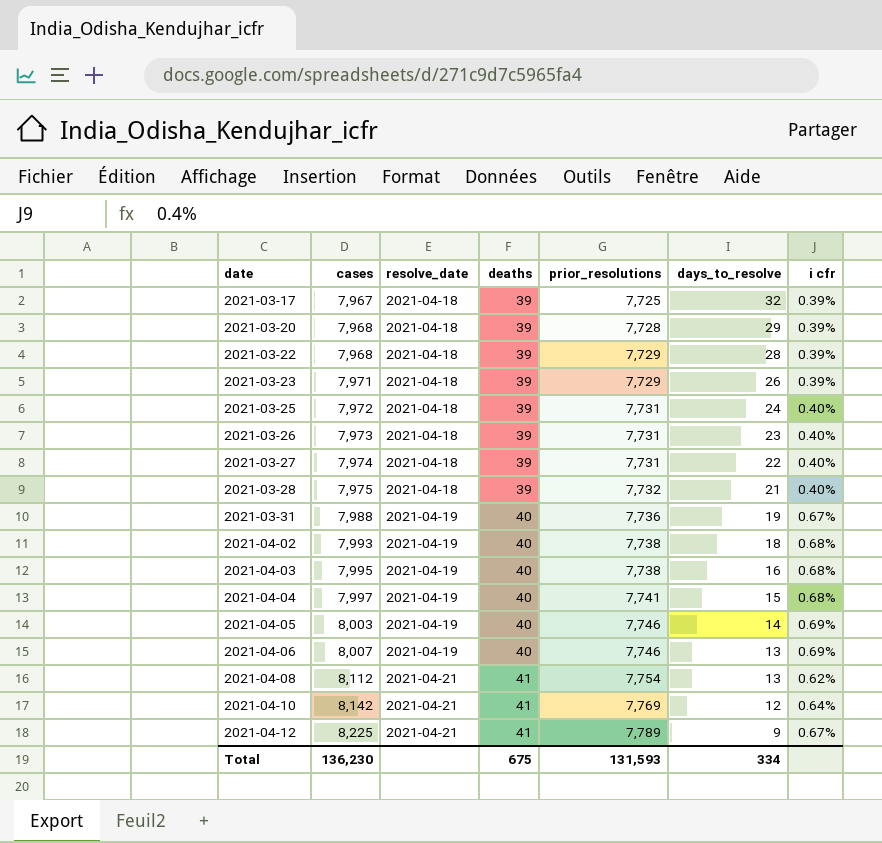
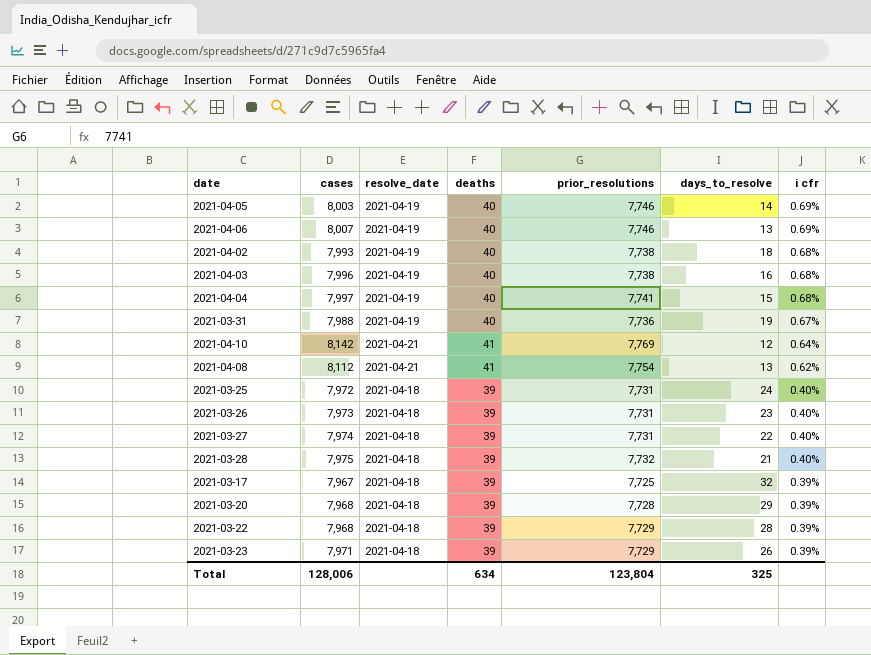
row order: date ascending -> i cfr descending
row 2021-04-12: 8,225 | 2021-04-21 | 41 | 7,789 | 9 | 0.67% -> none
2021-04-03 | cases: 7,995 -> 7,996
Total | cases: 136,230 -> 128,006
Total | deaths: 675 -> 634
Total | prior_resolutions: 131,593 -> 123,804
Total | days_to_resolve: 334 -> 325

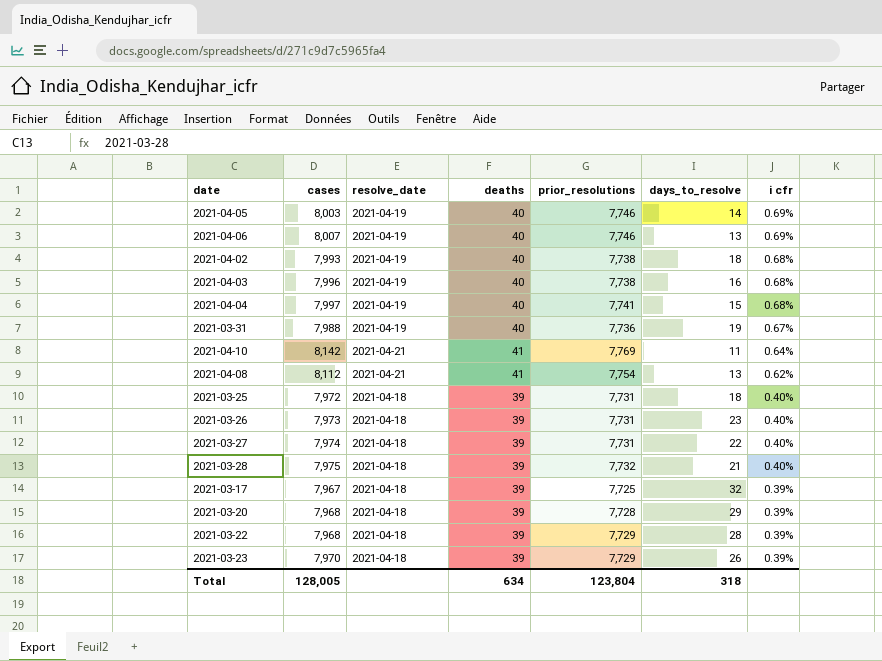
2021-04-10 | days_to_resolve: 12 -> 11
2021-03-25 | days_to_resolve: 24 -> 18
2021-03-23 | cases: 7,971 -> 7,970
Total | cases: 128,006 -> 128,005
Total | days_to_resolve: 325 -> 318

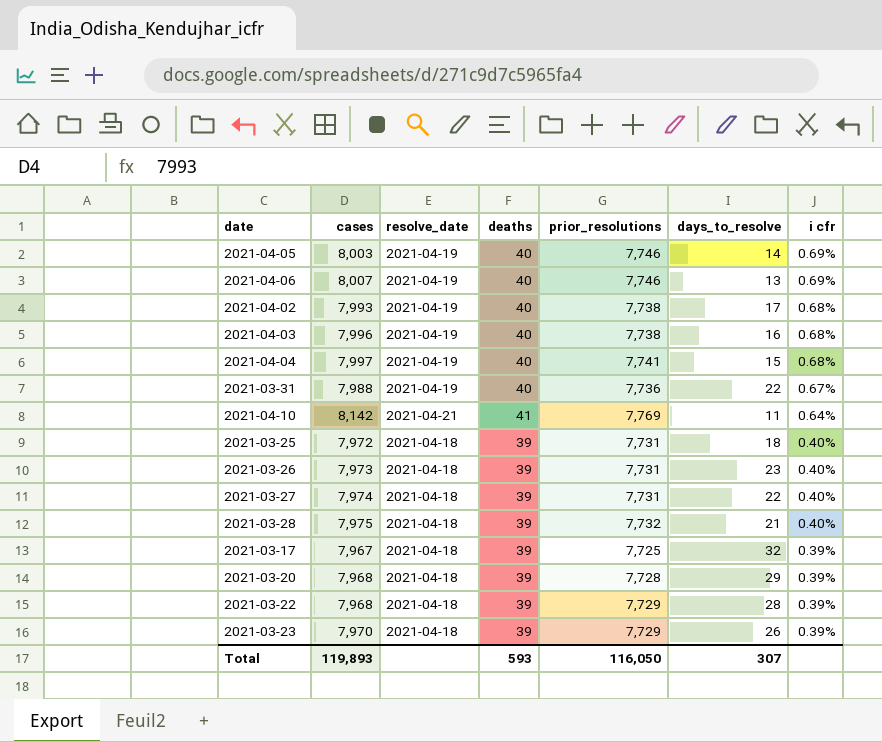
row 2021-04-08: 8,112 | 2021-04-21 | 41 | 7,754 | 13 | 0.62% -> none
2021-04-02 | days_to_resolve: 18 -> 17
2021-03-31 | days_to_resolve: 19 -> 22
Total | cases: 128,005 -> 119,893
Total | deaths: 634 -> 593
Total | prior_resolutions: 123,804 -> 116,050
Total | days_to_resolve: 318 -> 307

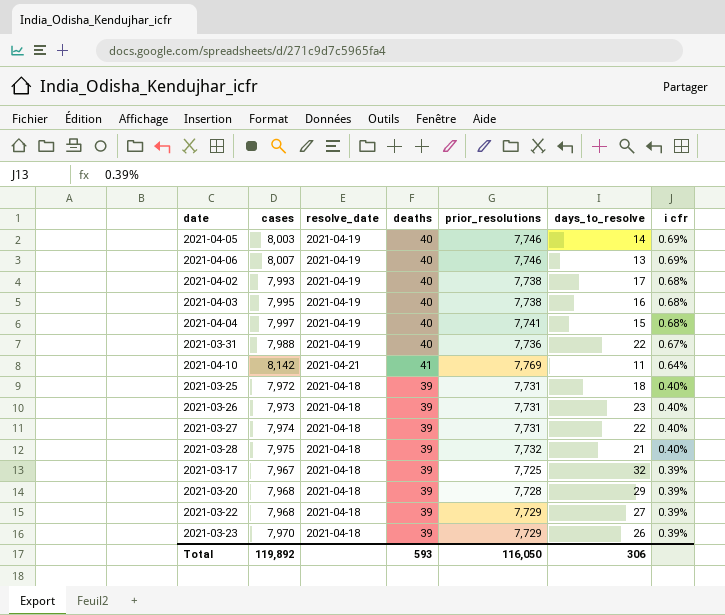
2021-04-03 | cases: 7,996 -> 7,995
2021-03-22 | days_to_resolve: 28 -> 27
Total | cases: 119,893 -> 119,892
Total | days_to_resolve: 307 -> 306

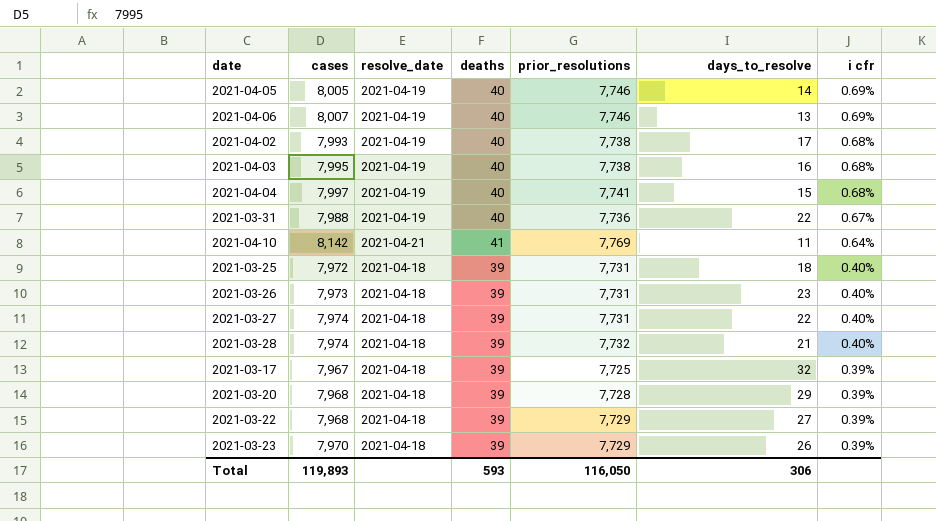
2021-04-05 | cases: 8,003 -> 8,005
2021-03-28 | cases: 7,975 -> 7,974
Total | cases: 119,892 -> 119,893

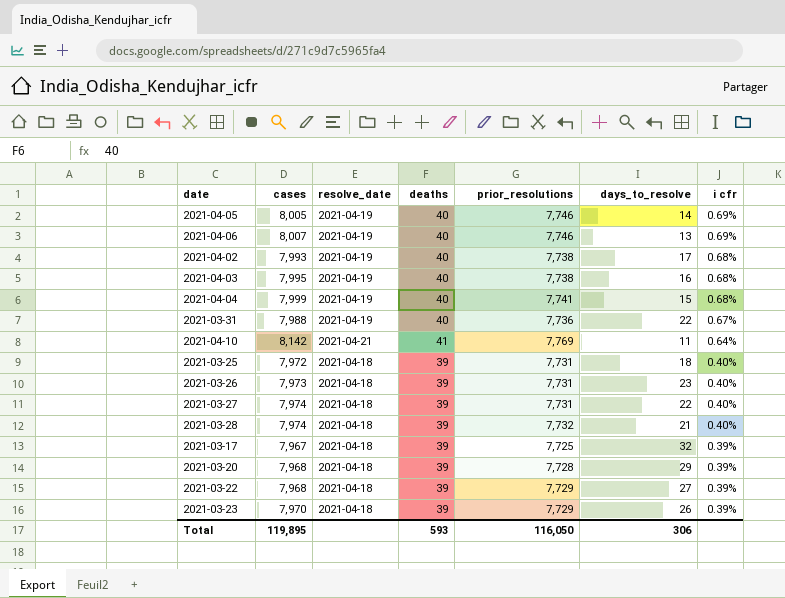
2021-04-04 | cases: 7,997 -> 7,999
Total | cases: 119,893 -> 119,895

